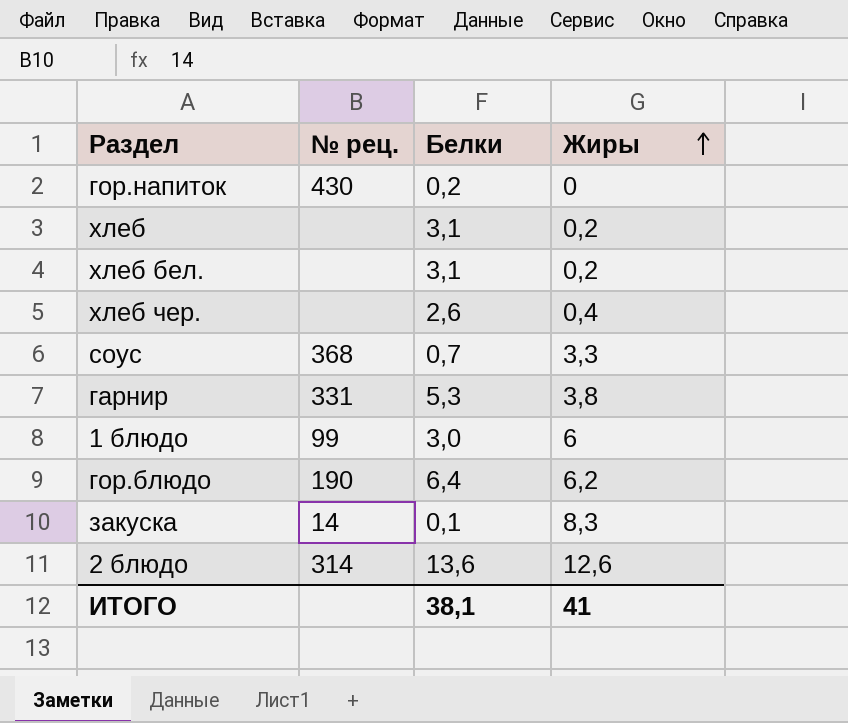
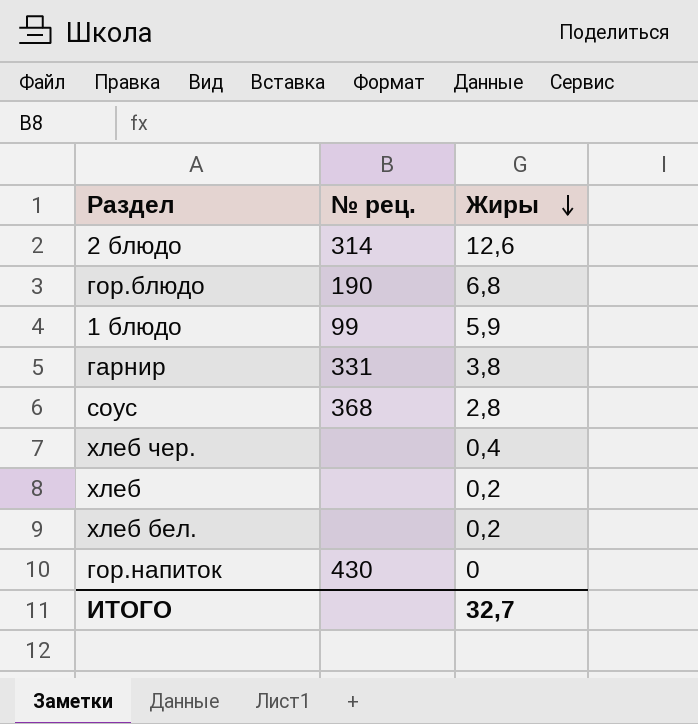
row order: Жиры ascending -> Жиры descending
column Белки | position: 3 -> none
row закуска: 14 | 0,1 | 8,3 -> none
гор.блюдо | Жиры: 6,2 -> 6,8
1 блюдо | Жиры: 6 -> 5,9
соус | Жиры: 3,3 -> 2,8
ИТОГО | Жиры: 41 -> 32,7

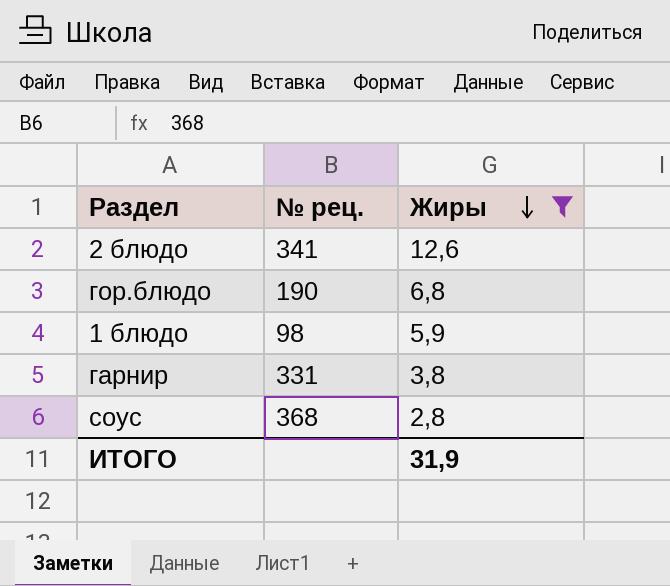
filter: none -> Жиры >= 2,8
2 блюдо | № рец.: 314 -> 341
1 блюдо | № рец.: 99 -> 98
ИТОГО | Жиры: 32,7 -> 31,9

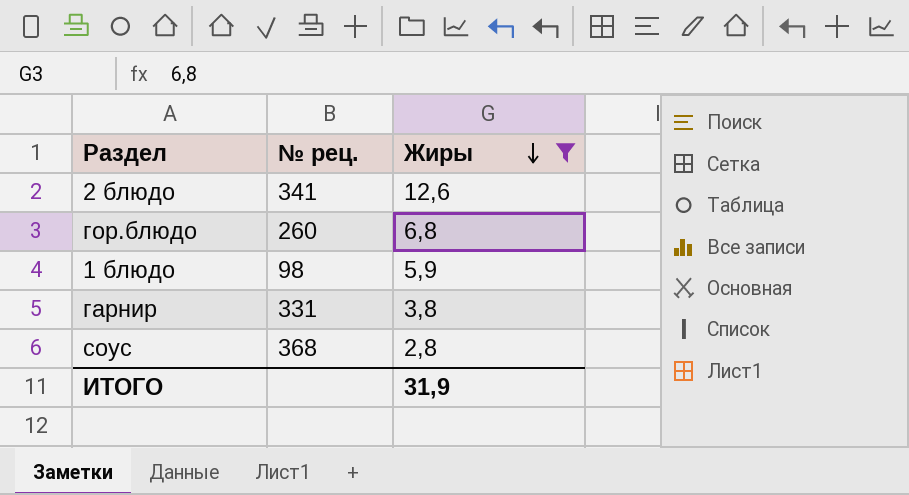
гор.блюдо | № рец.: 190 -> 260

